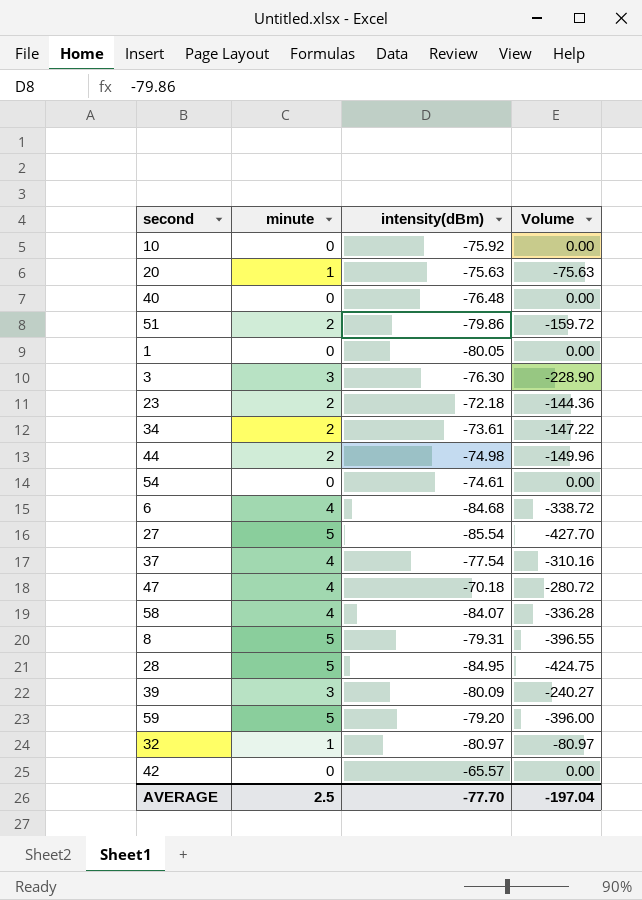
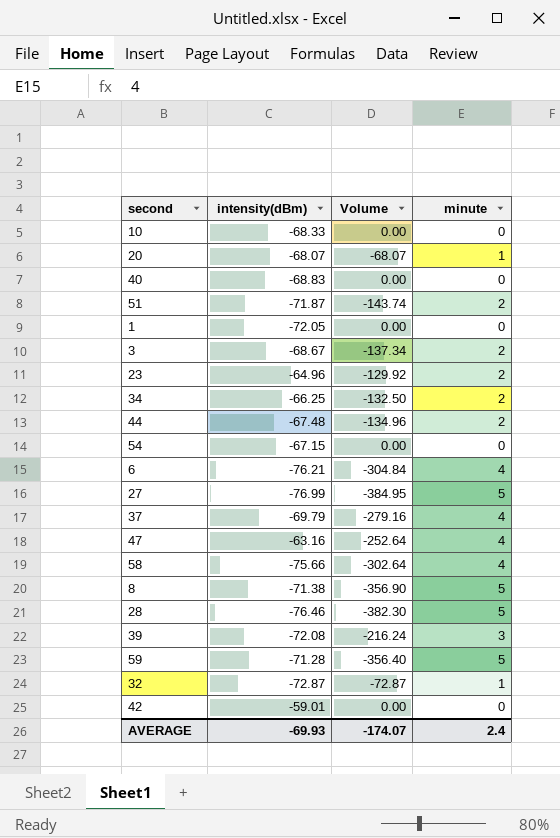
column minute | position: 2 -> 4
10 | intensity(dBm): -75.92 -> -68.33
20 | intensity(dBm): -75.63 -> -68.07
20 | Volume: -75.63 -> -68.07
40 | intensity(dBm): -76.48 -> -68.83
51 | intensity(dBm): -79.86 -> -71.87
51 | Volume: -159.72 -> -143.74
1 | intensity(dBm): -80.05 -> -72.05
3 | intensity(dBm): -76.30 -> -68.67
3 | Volume: -228.90 -> -137.34
3 | minute: 3 -> 2
23 | intensity(dBm): -72.18 -> -64.96
23 | Volume: -144.36 -> -129.92
34 | intensity(dBm): -73.61 -> -66.25
34 | Volume: -147.22 -> -132.50
44 | intensity(dBm): -74.98 -> -67.48
44 | Volume: -149.96 -> -134.96
54 | intensity(dBm): -74.61 -> -67.15
6 | intensity(dBm): -84.68 -> -76.21
6 | Volume: -338.72 -> -304.84
27 | intensity(dBm): -85.54 -> -76.99
27 | Volume: -427.70 -> -384.95
37 | intensity(dBm): -77.54 -> -69.79
37 | Volume: -310.16 -> -279.16
47 | intensity(dBm): -70.18 -> -63.16
47 | Volume: -280.72 -> -252.64
58 | intensity(dBm): -84.07 -> -75.66
58 | Volume: -336.28 -> -302.64
8 | intensity(dBm): -79.31 -> -71.38
8 | Volume: -396.55 -> -356.90
28 | intensity(dBm): -84.95 -> -76.46
28 | Volume: -424.75 -> -382.30
39 | intensity(dBm): -80.09 -> -72.08
39 | Volume: -240.27 -> -216.24
59 | intensity(dBm): -79.20 -> -71.28
59 | Volume: -396.00 -> -356.40
32 | intensity(dBm): -80.97 -> -72.87
32 | Volume: -80.97 -> -72.87
42 | intensity(dBm): -65.57 -> -59.01
AVERAGE | intensity(dBm): -77.70 -> -69.93
AVERAGE | Volume: -197.04 -> -174.07
AVERAGE | minute: 2.5 -> 2.4

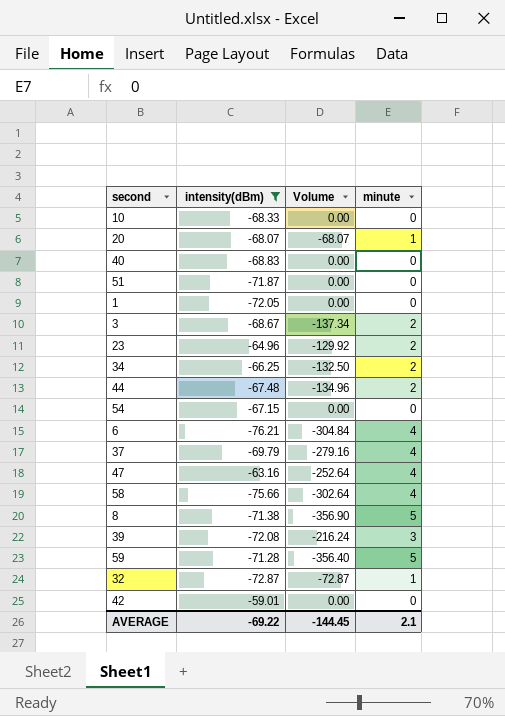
filter: none -> intensity(dBm) >= -76.21
51 | Volume: -143.74 -> 0.00
51 | minute: 2 -> 0
AVERAGE | intensity(dBm): -69.93 -> -69.22
AVERAGE | Volume: -174.07 -> -144.45
AVERAGE | minute: 2.4 -> 2.1

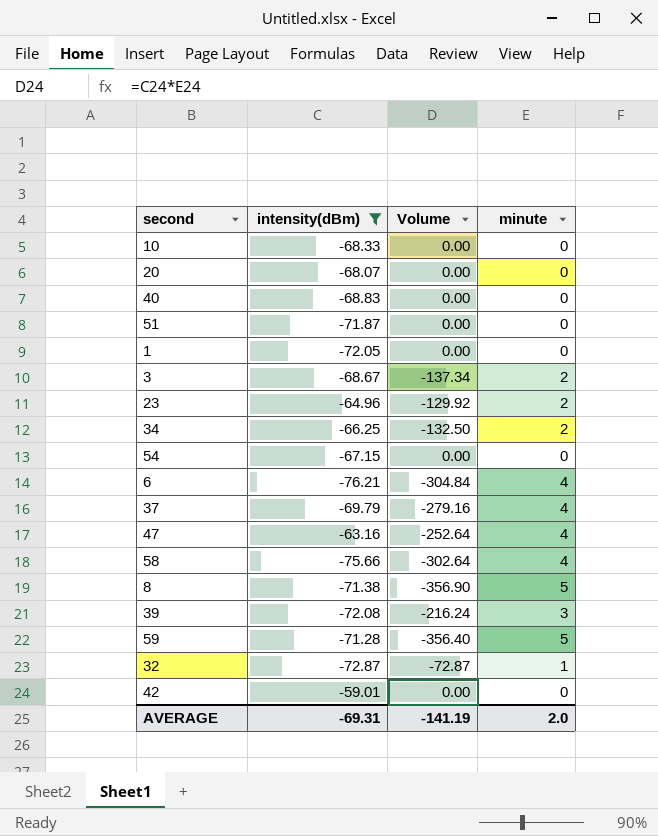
row 44: -67.48 | -134.96 | 2 -> none
20 | Volume: -68.07 -> 0.00
20 | minute: 1 -> 0
AVERAGE | intensity(dBm): -69.22 -> -69.31
AVERAGE | Volume: -144.45 -> -141.19
AVERAGE | minute: 2.1 -> 2.0

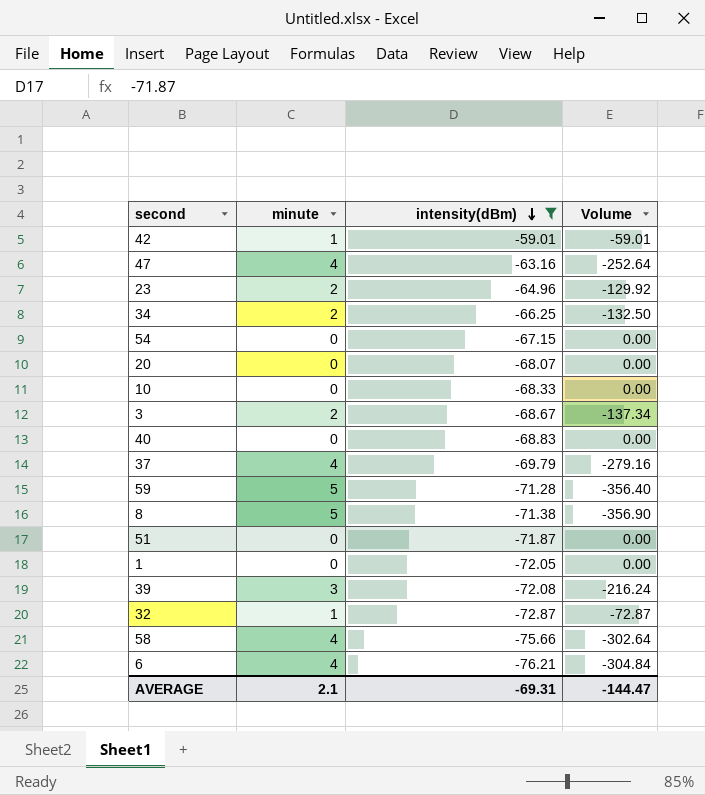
row order: none -> intensity(dBm) descending
column minute | position: 4 -> 2
42 | minute: 0 -> 1
42 | Volume: 0.00 -> -59.01
AVERAGE | minute: 2.0 -> 2.1
AVERAGE | Volume: -141.19 -> -144.47

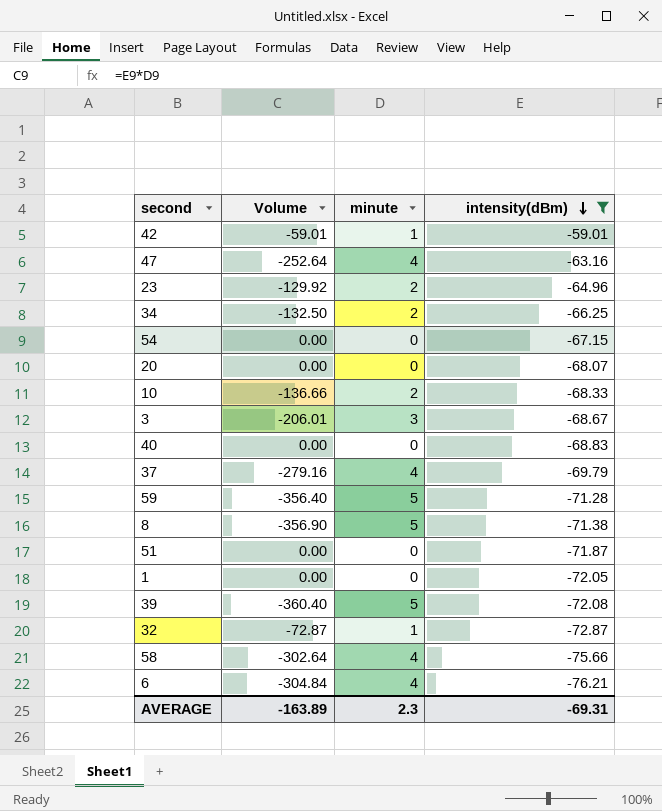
column Volume | position: 4 -> 2
10 | Volume: 0.00 -> -136.66
10 | minute: 0 -> 2
3 | Volume: -137.34 -> -206.01
3 | minute: 2 -> 3
39 | Volume: -216.24 -> -360.40
39 | minute: 3 -> 5
AVERAGE | Volume: -144.47 -> -163.89
AVERAGE | minute: 2.1 -> 2.3

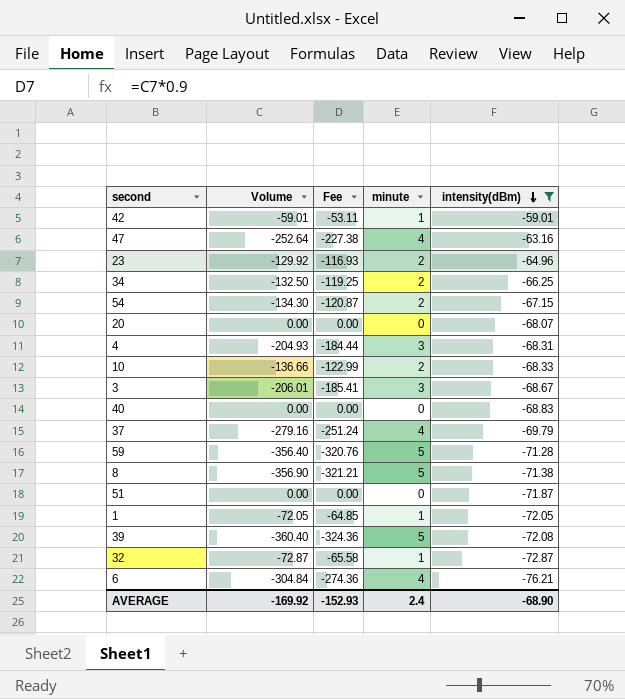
column Fee | formula: none -> [Volume] * 0.9
row 58: -302.64 | 4 | -75.66 -> none
54 | Volume: 0.00 -> -134.30
54 | minute: 0 -> 2
row 4: none -> -204.93 | -184.44 | 3 | -68.31
1 | Volume: 0.00 -> -72.05
1 | minute: 0 -> 1
AVERAGE | Volume: -163.89 -> -169.92
AVERAGE | minute: 2.3 -> 2.4
AVERAGE | intensity(dBm): -69.31 -> -68.90

